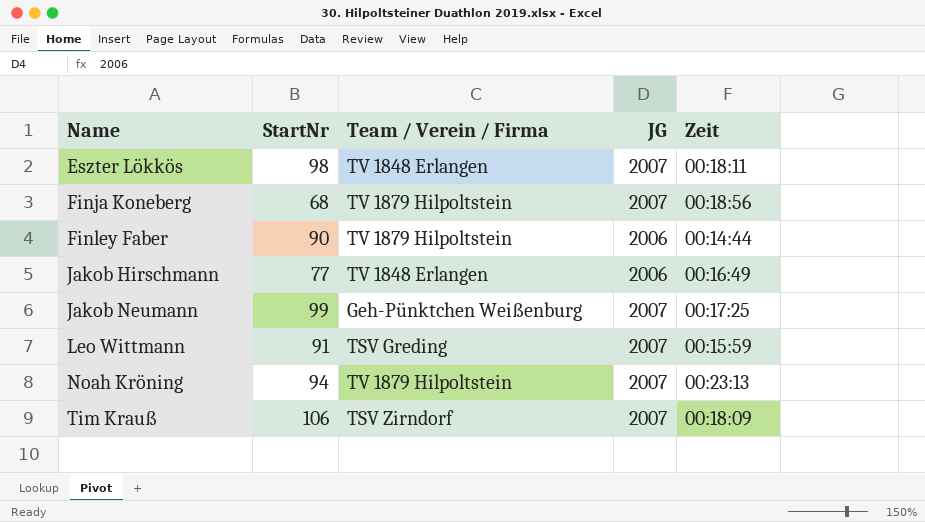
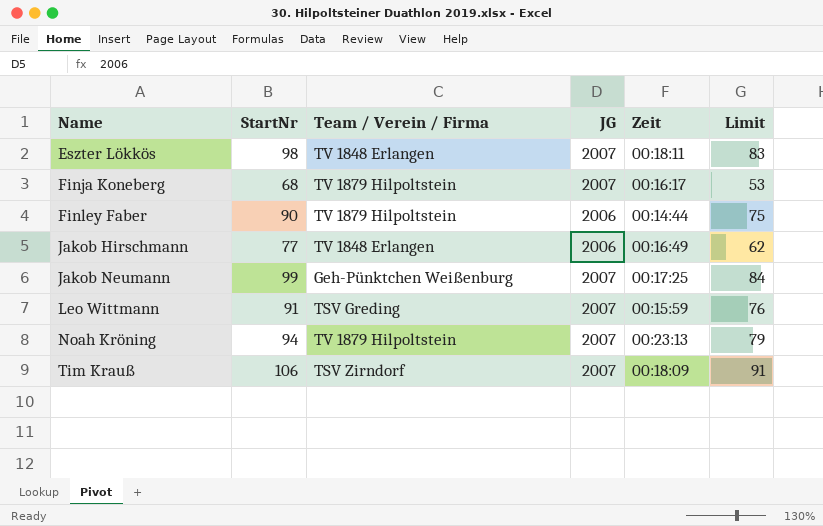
column Limit | formula: none -> [StartNr] - 15
Finja Koneberg | Zeit: 00:18:56 -> 00:16:17

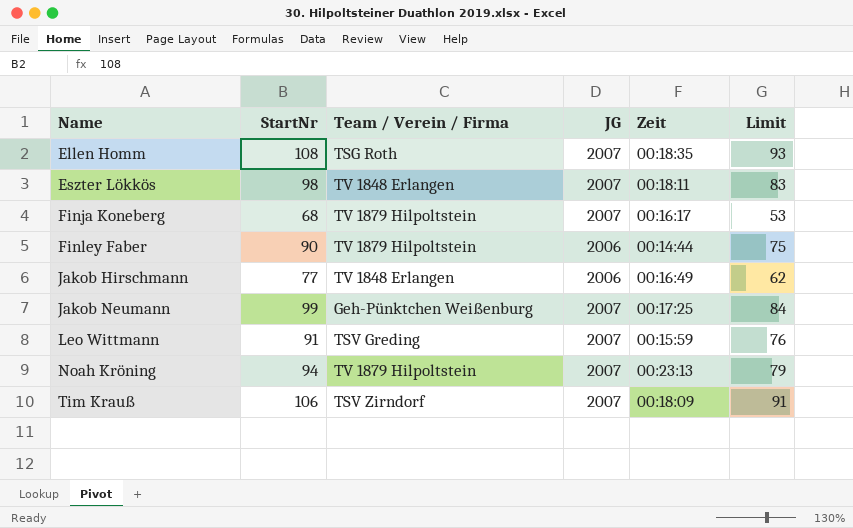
row Ellen Homm: none -> 108 | TSG Roth | 2007 | 00:18:35 | 93

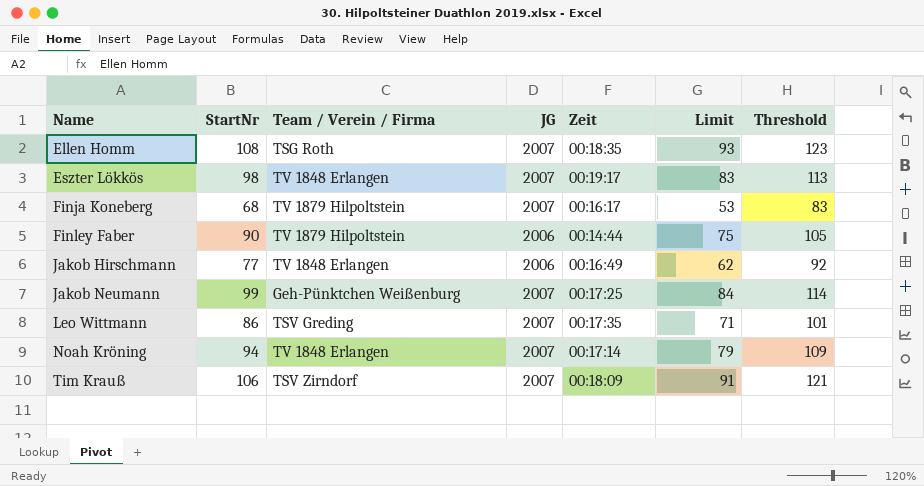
column Threshold | formula: none -> [StartNr] + 15
Eszter Lökkös | Zeit: 00:18:11 -> 00:19:17
Leo Wittmann | StartNr: 91 -> 86
Leo Wittmann | Zeit: 00:15:59 -> 00:17:35
Leo Wittmann | Limit: 76 -> 71
Noah Kröning | Team / Verein / Firma: TV 1879 Hilpoltstein -> TV 1848 Erlangen
Noah Kröning | Zeit: 00:23:13 -> 00:17:14

